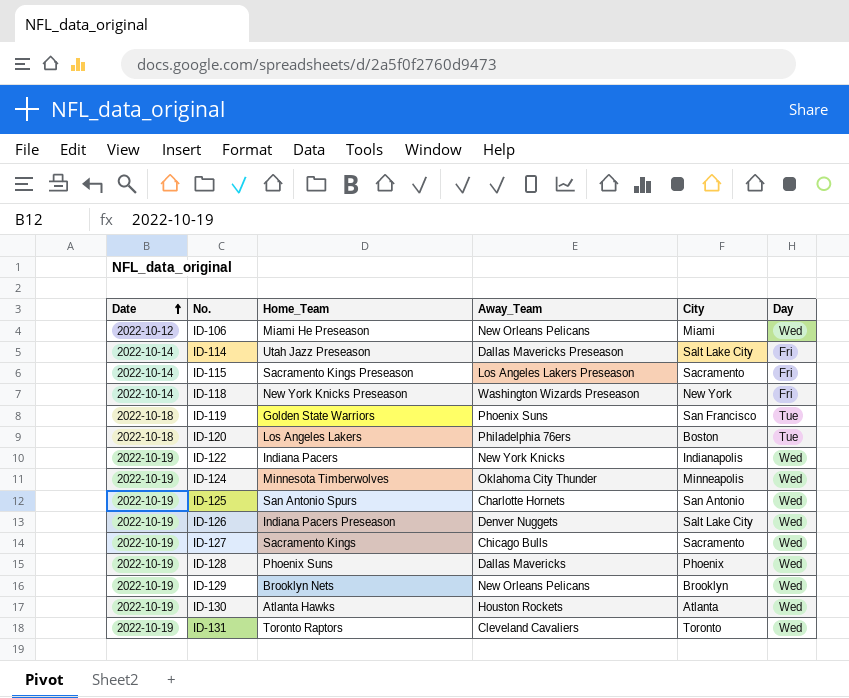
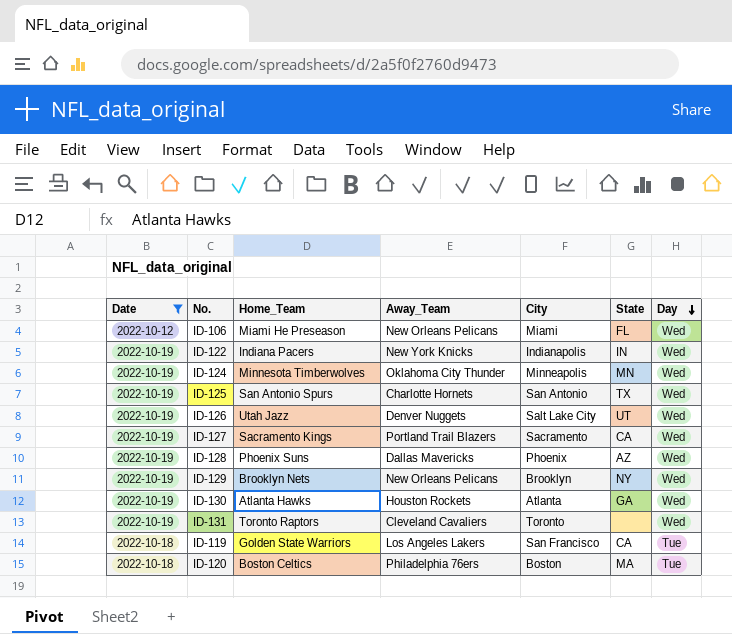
filter: none -> Date != 2022-10-14
row order: Date ascending -> Day descending
column State | position: none -> 6
ID-126 | Home_Team: Indiana Pacers Preseason -> Utah Jazz
ID-127 | Away_Team: Chicago Bulls -> Portland Trail Blazers
ID-119 | Away_Team: Phoenix Suns -> Los Angeles Lakers
ID-120 | Home_Team: Los Angeles Lakers -> Boston Celtics

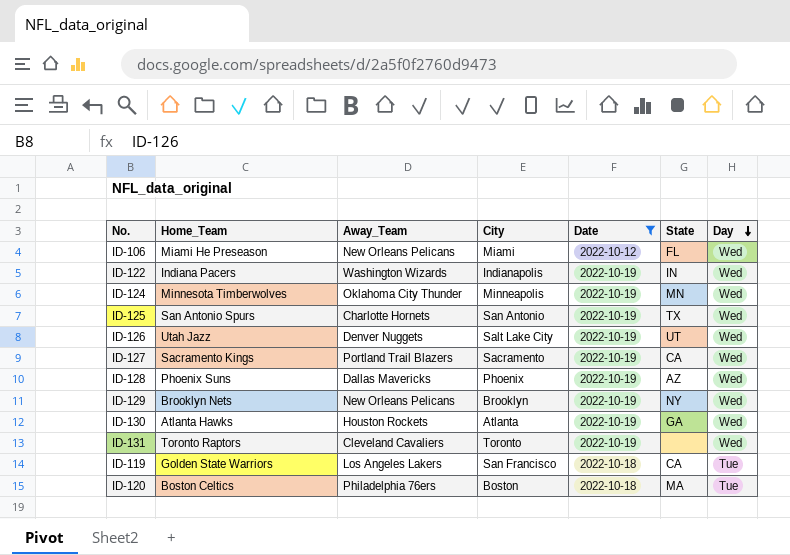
column Date | position: 1 -> 5
ID-122 | Away_Team: New York Knicks -> Washington Wizards

